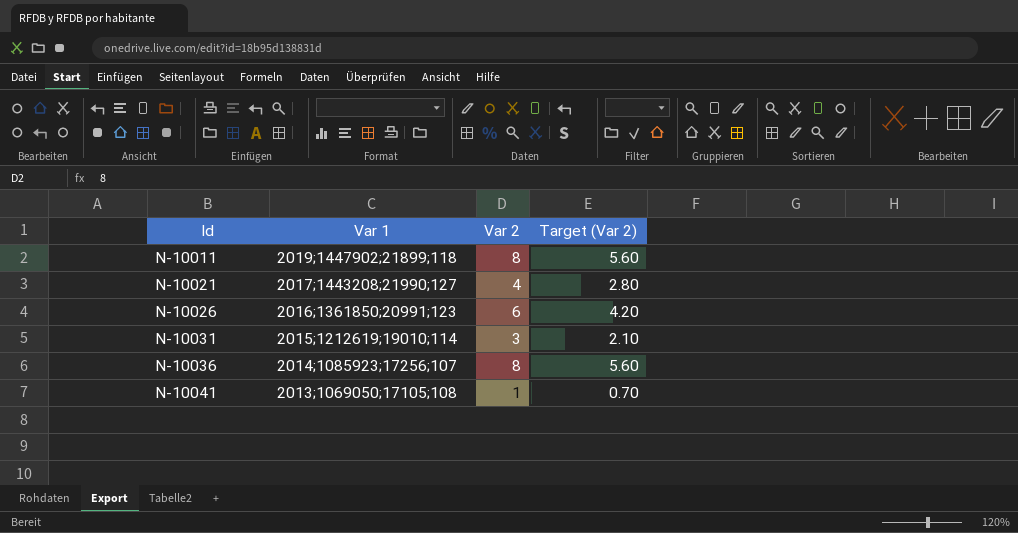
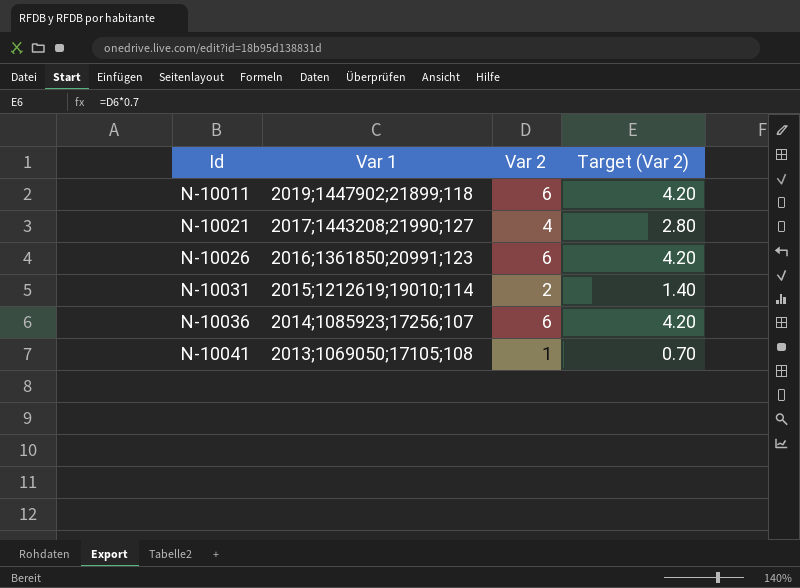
N-10011 | Var 2: 8 -> 6
N-10011 | Target (Var 2): 5.60 -> 4.20
N-10031 | Var 2: 3 -> 2
N-10031 | Target (Var 2): 2.10 -> 1.40
N-10036 | Var 2: 8 -> 6
N-10036 | Target (Var 2): 5.60 -> 4.20

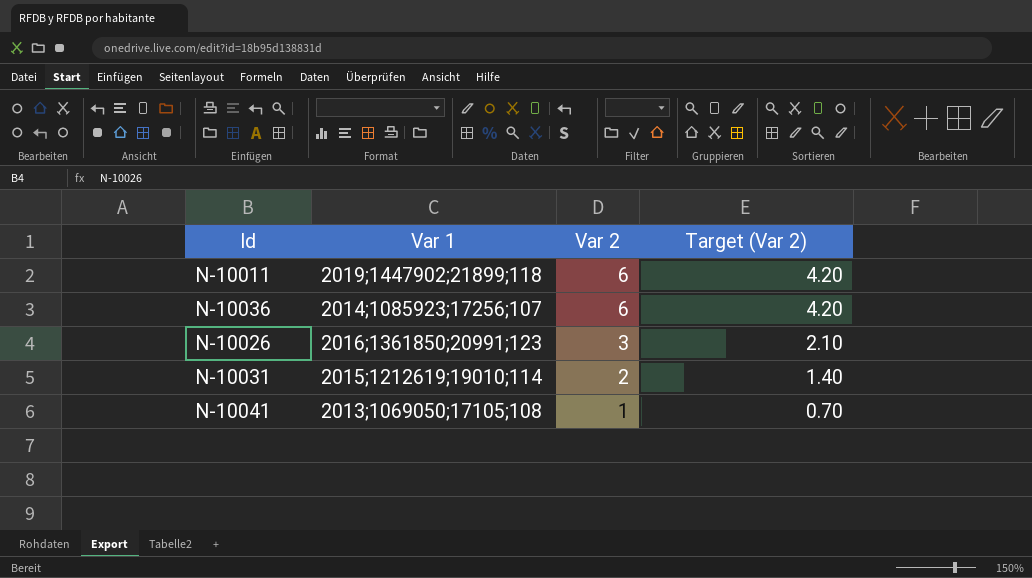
row order: Id ascending -> Var 2 descending
row N-10021: 2017;1443208;21990;127 | 4 | 2.80 -> none
N-10026 | Var 2: 6 -> 3
N-10026 | Target (Var 2): 4.20 -> 2.10

